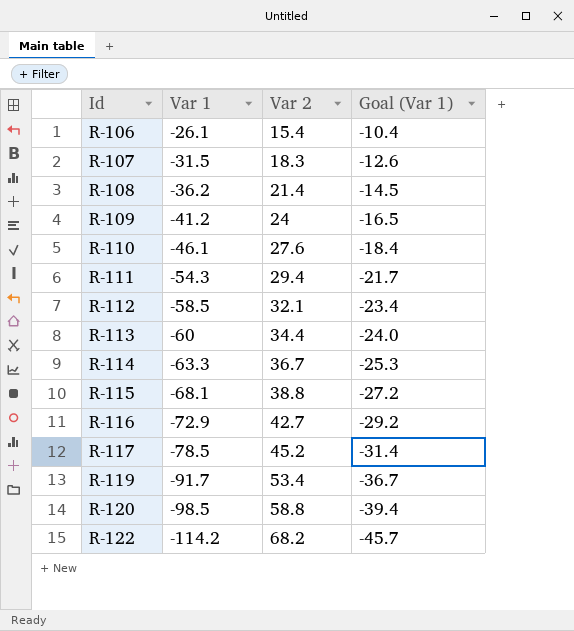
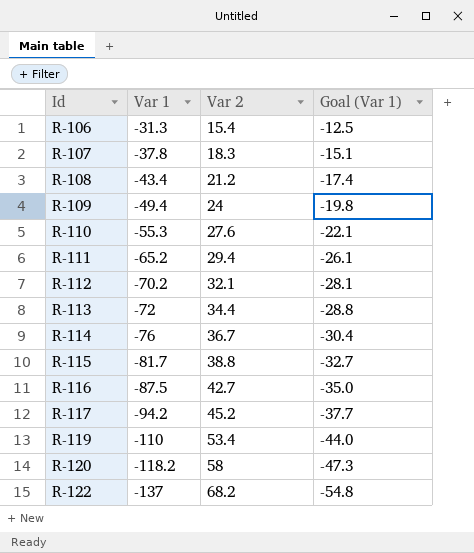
R-106 | Var 1: -26.1 -> -31.3
R-106 | Goal (Var 1): -10.4 -> -12.5
R-107 | Var 1: -31.5 -> -37.8
R-107 | Goal (Var 1): -12.6 -> -15.1
R-108 | Var 1: -36.2 -> -43.4
R-108 | Var 2: 21.4 -> 21.2
R-108 | Goal (Var 1): -14.5 -> -17.4
R-109 | Var 1: -41.2 -> -49.4
R-109 | Goal (Var 1): -16.5 -> -19.8
R-110 | Var 1: -46.1 -> -55.3
R-110 | Goal (Var 1): -18.4 -> -22.1
R-111 | Var 1: -54.3 -> -65.2
R-111 | Goal (Var 1): -21.7 -> -26.1
R-112 | Var 1: -58.5 -> -70.2
R-112 | Goal (Var 1): -23.4 -> -28.1
R-113 | Var 1: -60 -> -72
R-113 | Goal (Var 1): -24.0 -> -28.8
R-114 | Var 1: -63.3 -> -76
R-114 | Goal (Var 1): -25.3 -> -30.4
R-115 | Var 1: -68.1 -> -81.7
R-115 | Goal (Var 1): -27.2 -> -32.7
R-116 | Var 1: -72.9 -> -87.5
R-116 | Goal (Var 1): -29.2 -> -35.0
R-117 | Var 1: -78.5 -> -94.2
R-117 | Goal (Var 1): -31.4 -> -37.7
R-119 | Var 1: -91.7 -> -110
R-119 | Goal (Var 1): -36.7 -> -44.0
R-120 | Var 1: -98.5 -> -118.2
R-120 | Var 2: 58.8 -> 58
R-120 | Goal (Var 1): -39.4 -> -47.3
R-122 | Var 1: -114.2 -> -137
R-122 | Goal (Var 1): -45.7 -> -54.8

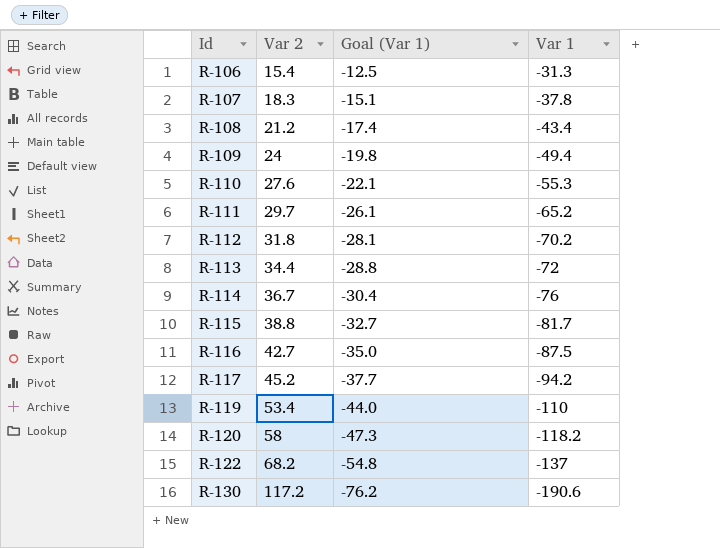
column Var 1 | position: 2 -> 4
R-111 | Var 2: 29.4 -> 29.7
R-112 | Var 2: 32.1 -> 31.8
row R-130: none -> 117.2 | -76.2 | -190.6

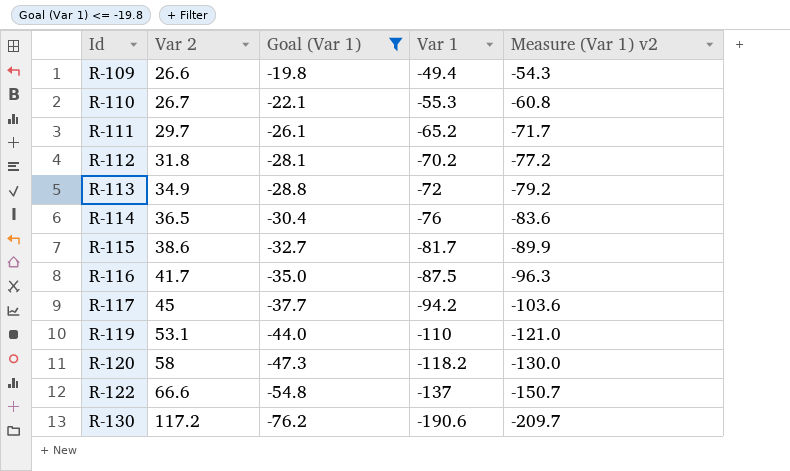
filter: none -> Goal (Var 1) <= -19.8
column Measure (Var 1) v2 | formula: none -> [Var 1] * 1.1
R-109 | Var 2: 24 -> 26.6
R-110 | Var 2: 27.6 -> 26.7
R-113 | Var 2: 34.4 -> 34.9
R-114 | Var 2: 36.7 -> 36.5
R-115 | Var 2: 38.8 -> 38.6
R-116 | Var 2: 42.7 -> 41.7
R-117 | Var 2: 45.2 -> 45
R-119 | Var 2: 53.4 -> 53.1
R-122 | Var 2: 68.2 -> 66.6

